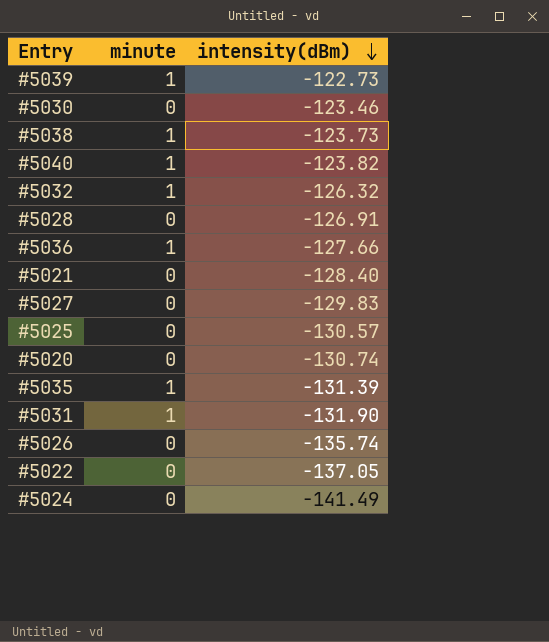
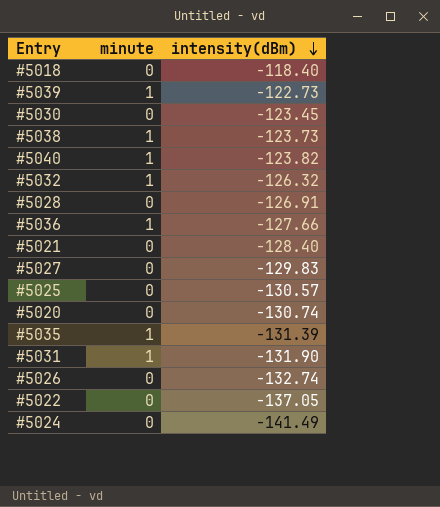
row #5018: none -> 0 | -118.40
#5030 | intensity(dBm): -123.46 -> -123.45
#5026 | intensity(dBm): -135.74 -> -132.74

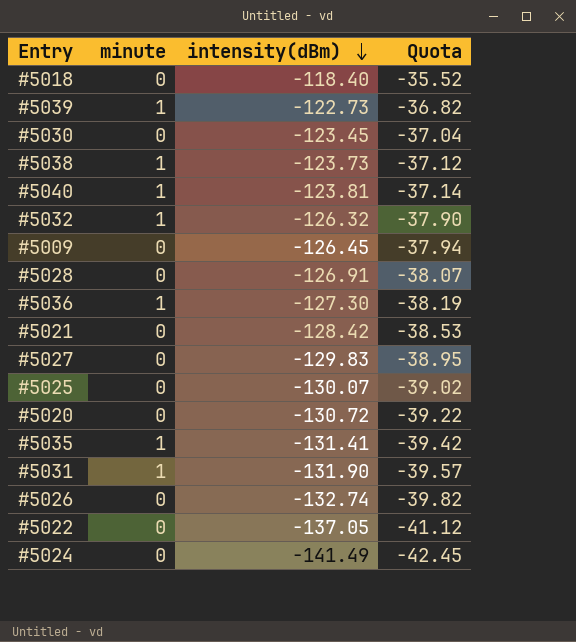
column Quota | formula: none -> [intensity(dBm)] * 0.3
#5040 | intensity(dBm): -123.82 -> -123.81
row #5009: none -> 0 | -126.45 | -37.94
#5036 | intensity(dBm): -127.66 -> -127.30
#5021 | intensity(dBm): -128.40 -> -128.42
#5025 | intensity(dBm): -130.57 -> -130.07
#5020 | intensity(dBm): -130.74 -> -130.72
#5035 | intensity(dBm): -131.39 -> -131.41

